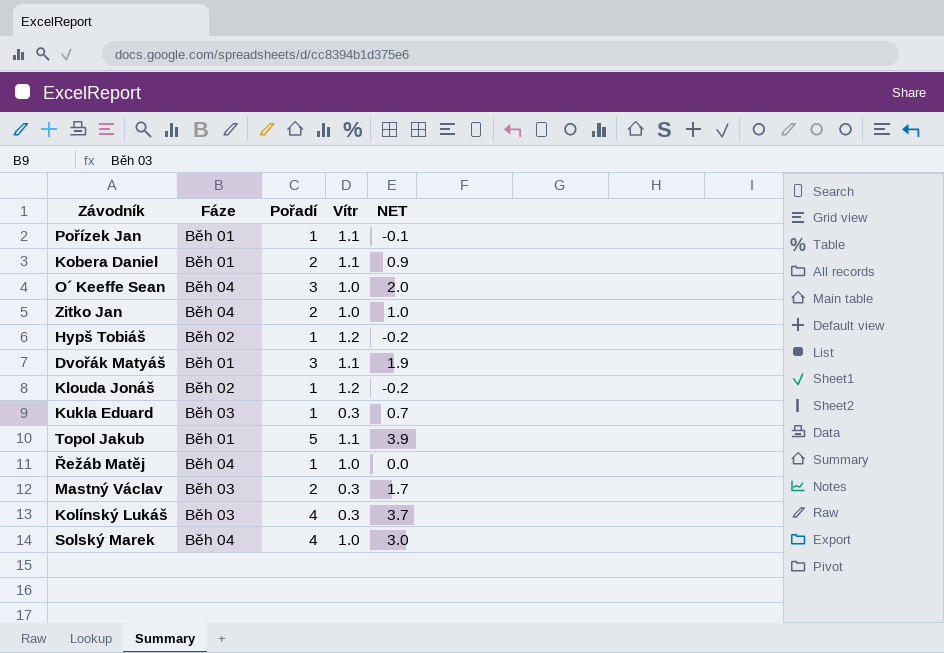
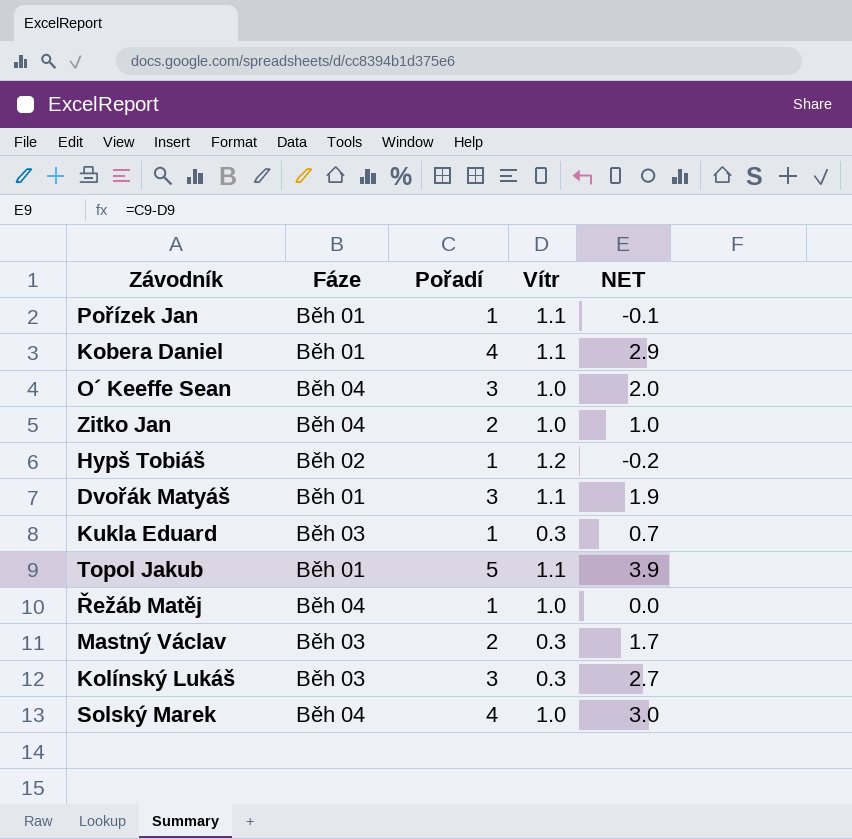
row Klouda Jonáš: Běh 02 | 1 | 1.2 | -0.2 -> none
Kobera Daniel | Pořadí: 2 -> 4
Kobera Daniel | NET: 0.9 -> 2.9
Kolínský Lukáš | Pořadí: 4 -> 3
Kolínský Lukáš | NET: 3.7 -> 2.7

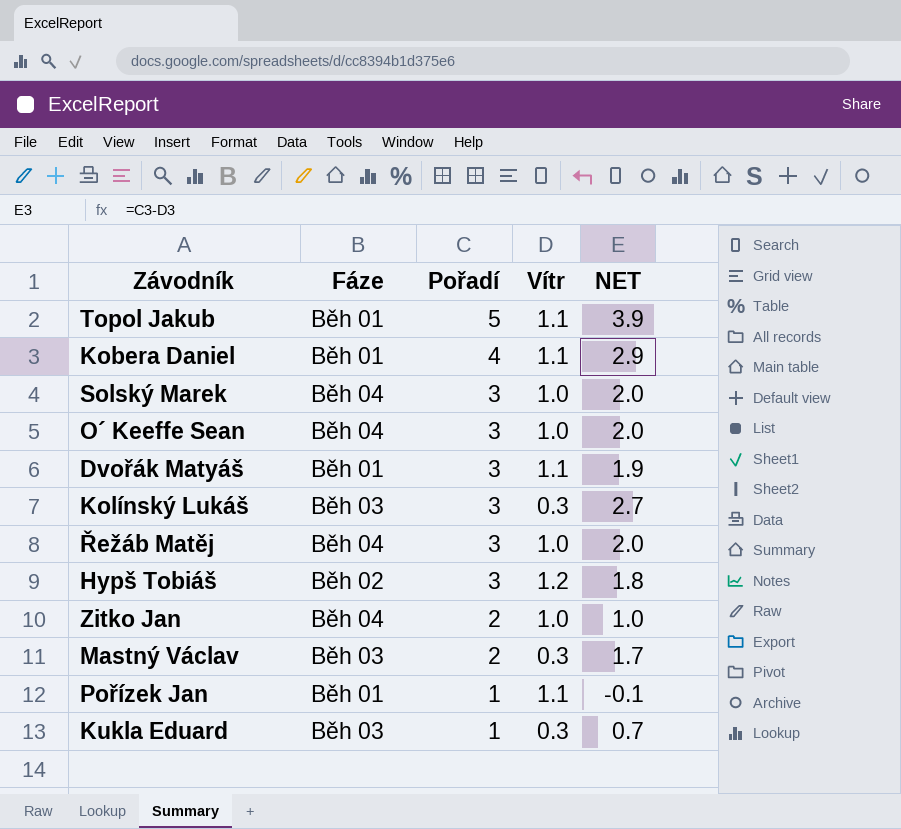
row order: none -> Pořadí descending
Solský Marek | Pořadí: 4 -> 3
Solský Marek | NET: 3.0 -> 2.0
Řežáb Matěj | Pořadí: 1 -> 3
Řežáb Matěj | NET: 0.0 -> 2.0
Hypš Tobiáš | Pořadí: 1 -> 3
Hypš Tobiáš | NET: -0.2 -> 1.8

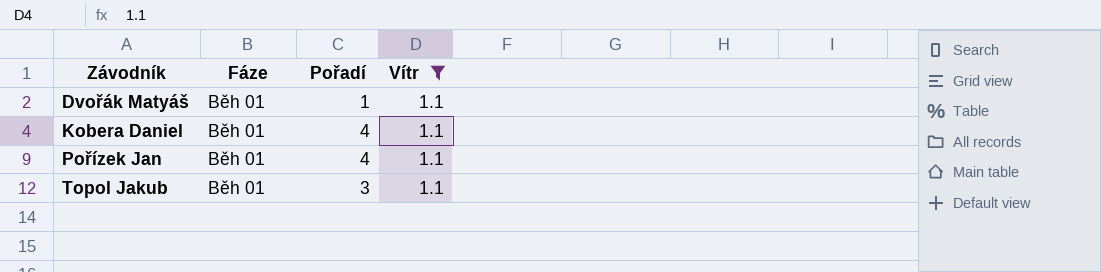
filter: none -> Vítr = 1.1
row order: Pořadí descending -> Závodník ascending
column NET | formula: [Pořadí] - [Vítr] -> none
Dvořák Matyáš | Pořadí: 3 -> 1
Pořízek Jan | Pořadí: 1 -> 4
Topol Jakub | Pořadí: 5 -> 3

